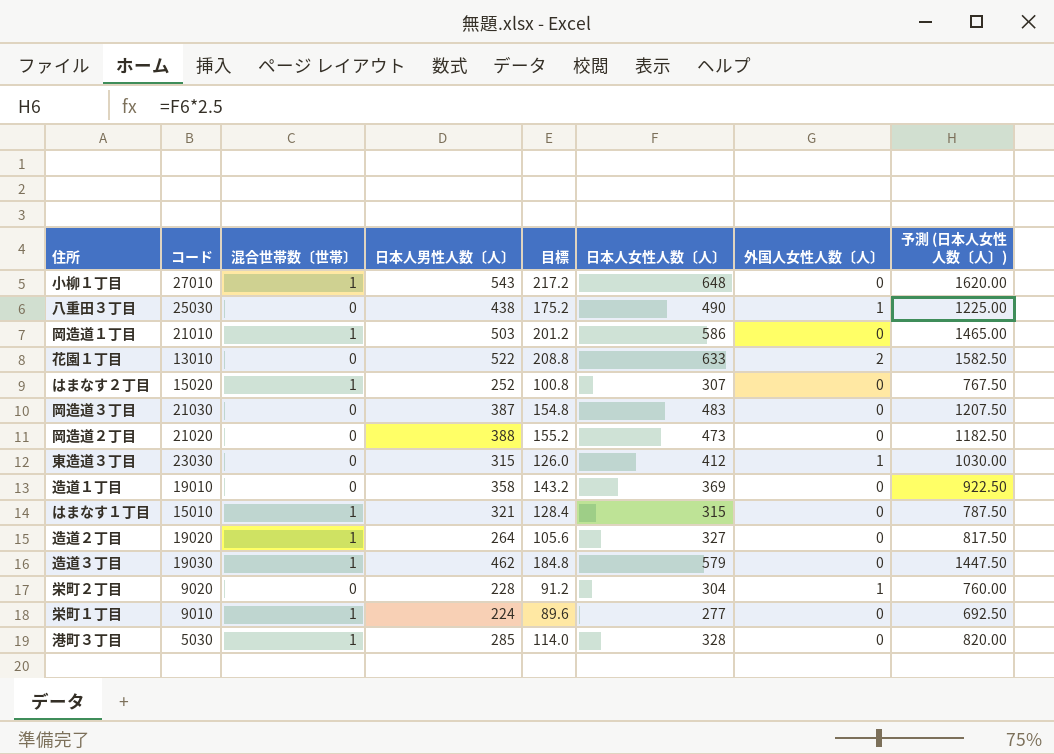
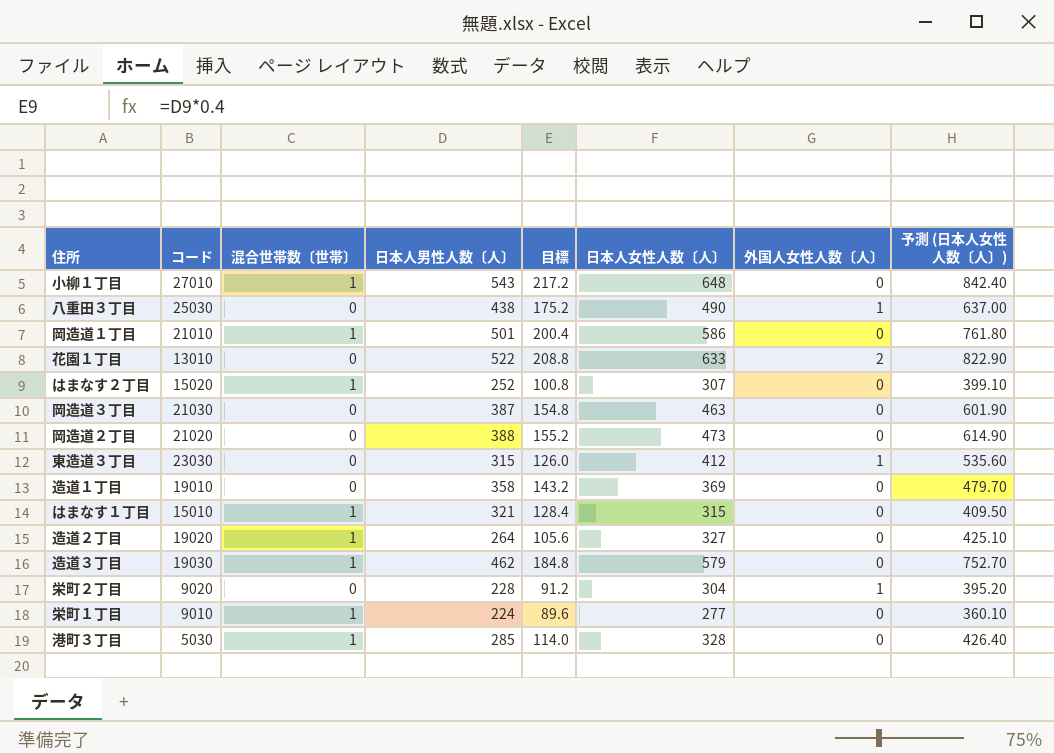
column 予測 (日本人女性人数〔人〕) | formula: [日本人女性人数〔人〕] * 2.5 -> [日本人女性人数〔人〕] * 1.3
岡造道１丁目 | 日本人男性人数〔人〕: 503 -> 501
岡造道１丁目 | 目標: 201.2 -> 200.4
岡造道３丁目 | 日本人女性人数〔人〕: 483 -> 463

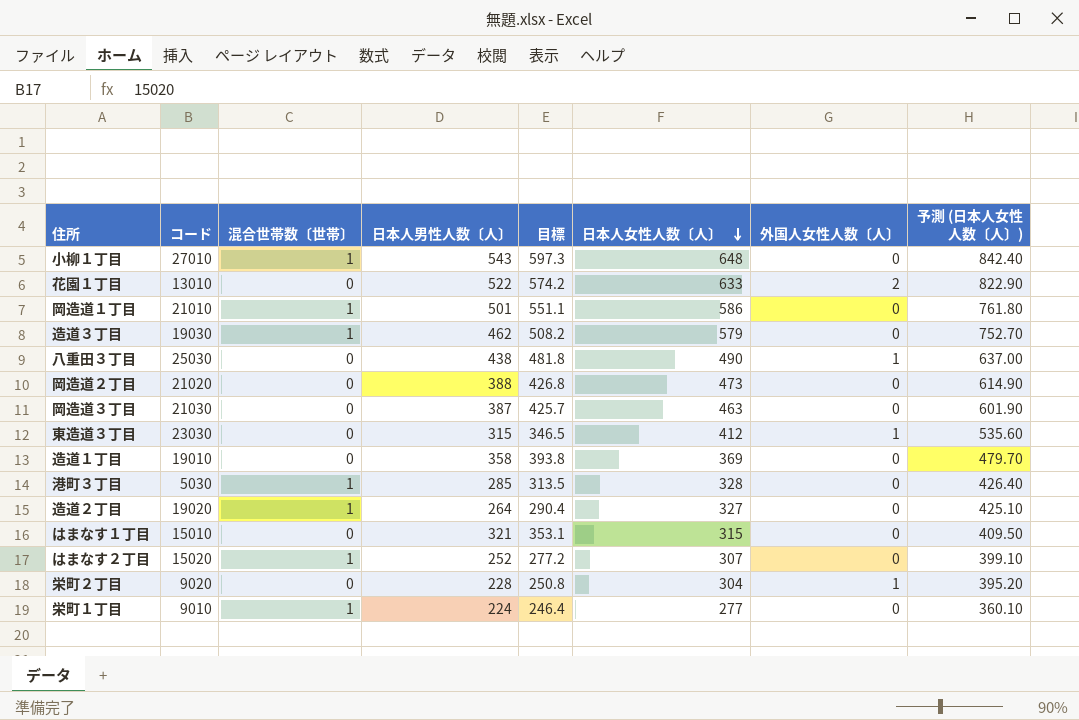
row order: none -> 日本人女性人数〔人〕 descending
column 目標 | formula: [日本人男性人数〔人〕] * 0.4 -> [日本人男性人数〔人〕] * 1.1
はまなす１丁目 | 混合世帯数〔世帯〕: 1 -> 0

